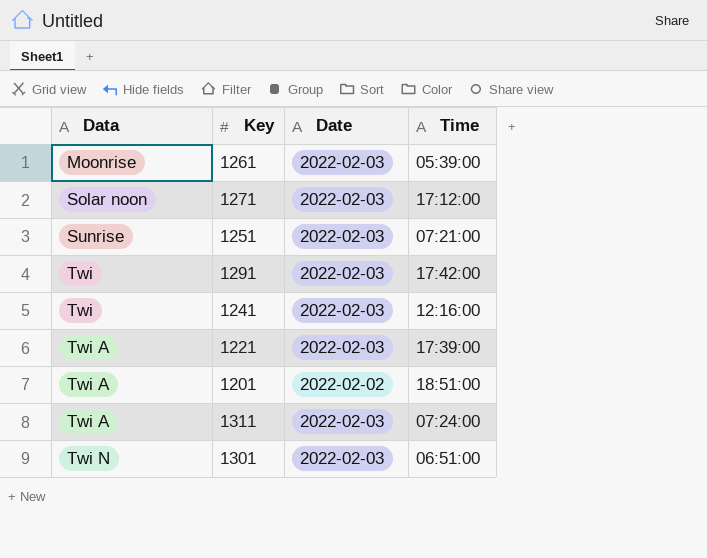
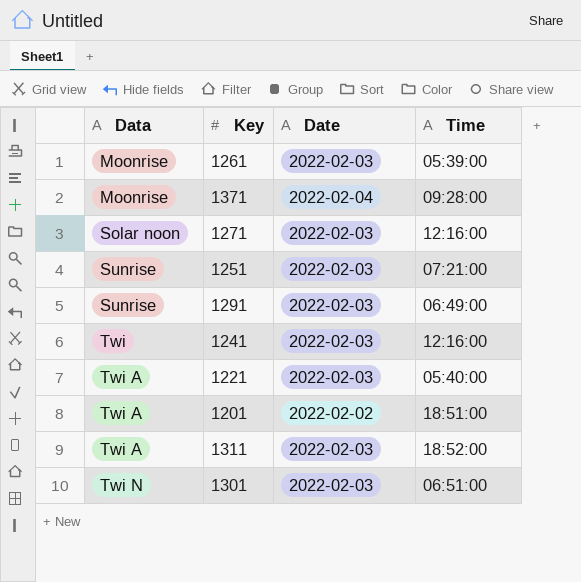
row 1371: none -> Moonrise | 2022-02-04 | 09:28:00
1271 | Time: 17:12:00 -> 12:16:00
1291 | Data: Twi -> Sunrise
1291 | Time: 17:42:00 -> 06:49:00
1221 | Time: 17:39:00 -> 05:40:00
1311 | Time: 07:24:00 -> 18:52:00

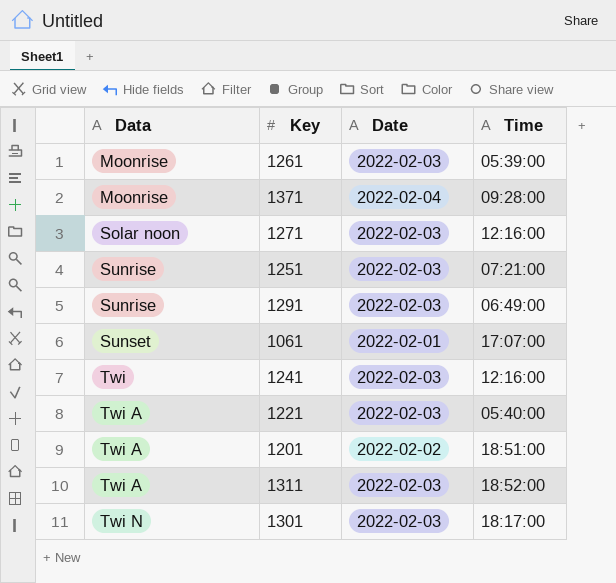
row 1061: none -> Sunset | 2022-02-01 | 17:07:00
1301 | Time: 06:51:00 -> 18:17:00

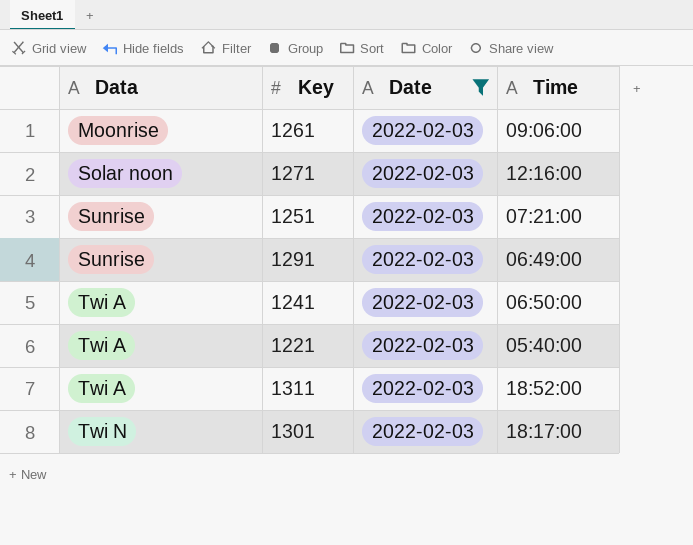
filter: none -> Date = 2022-02-03
1261 | Time: 05:39:00 -> 09:06:00
1241 | Data: Twi -> Twi A
1241 | Time: 12:16:00 -> 06:50:00

